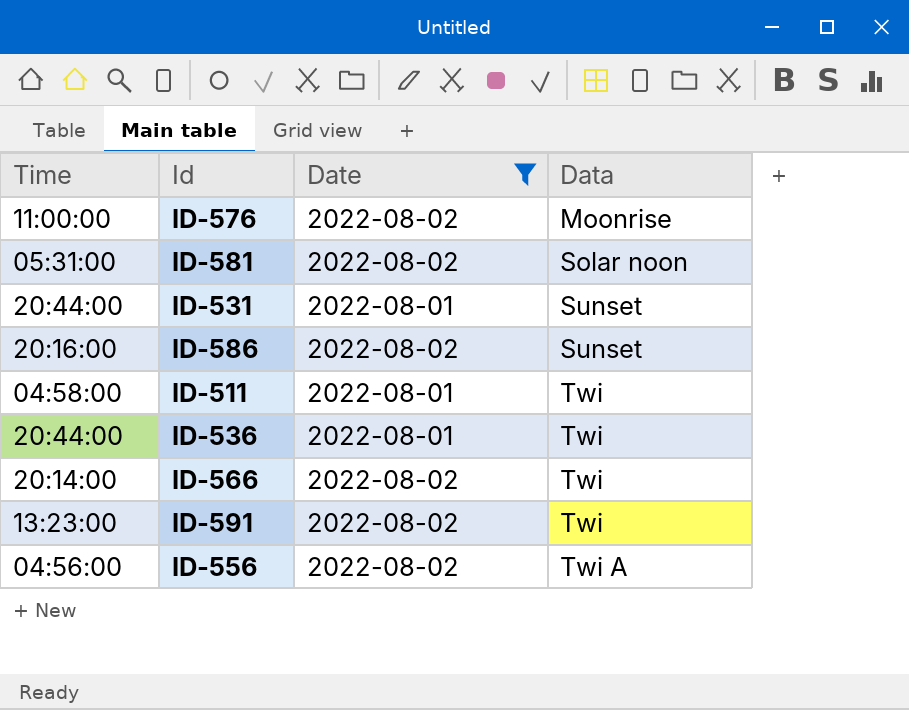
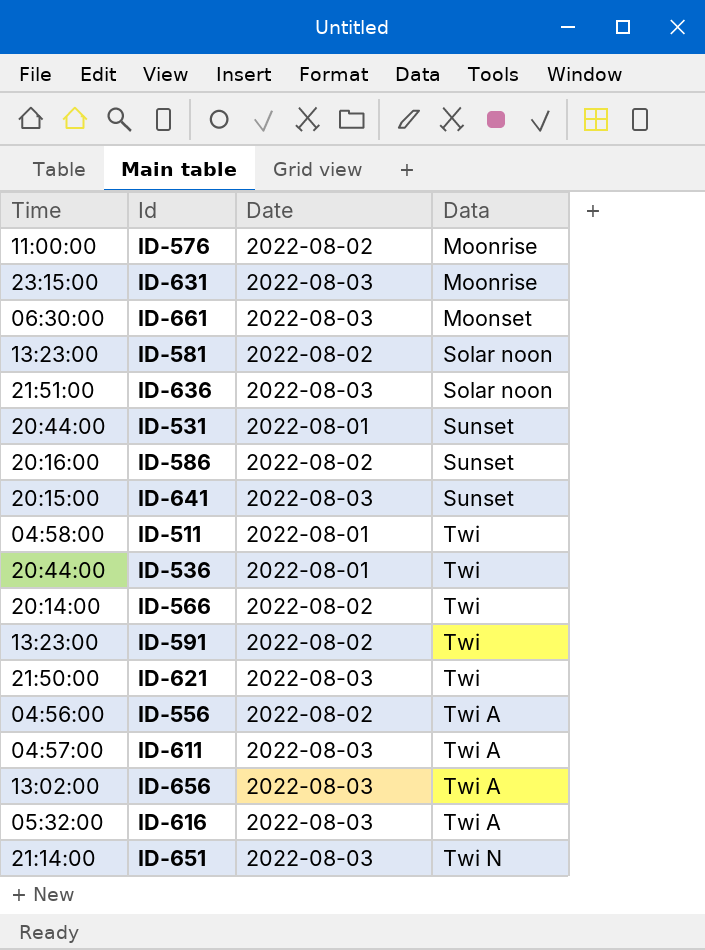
filter: Date != 2022-08-03 -> none
ID-581 | Time: 05:31:00 -> 13:23:00

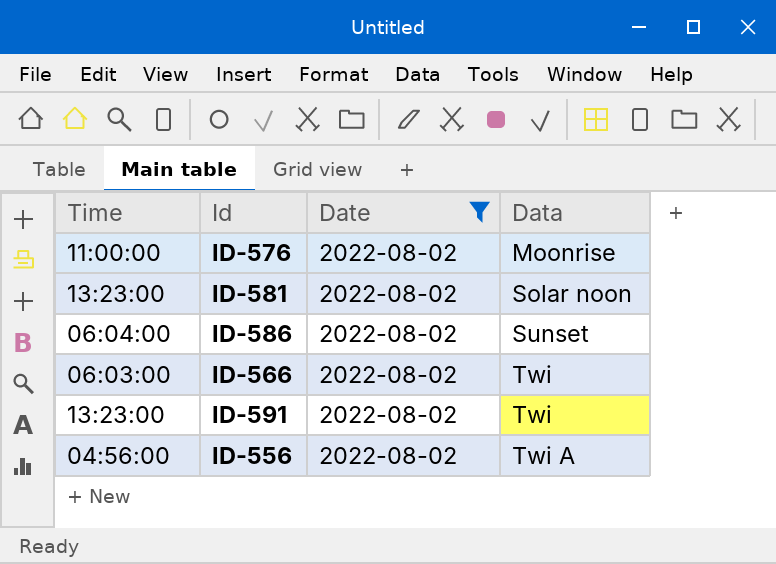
filter: none -> Date = 2022-08-02
ID-586 | Time: 20:16:00 -> 06:04:00
ID-566 | Time: 20:14:00 -> 06:03:00

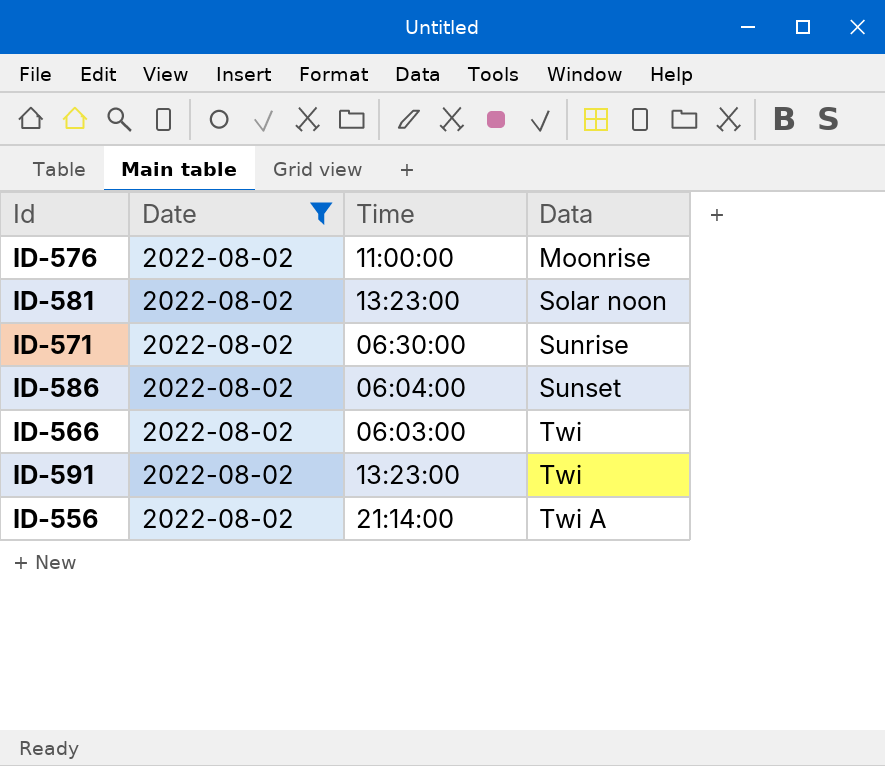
column Time | position: 1 -> 3
row ID-571: none -> 2022-08-02 | 06:30:00 | Sunrise
ID-556 | Time: 04:56:00 -> 21:14:00

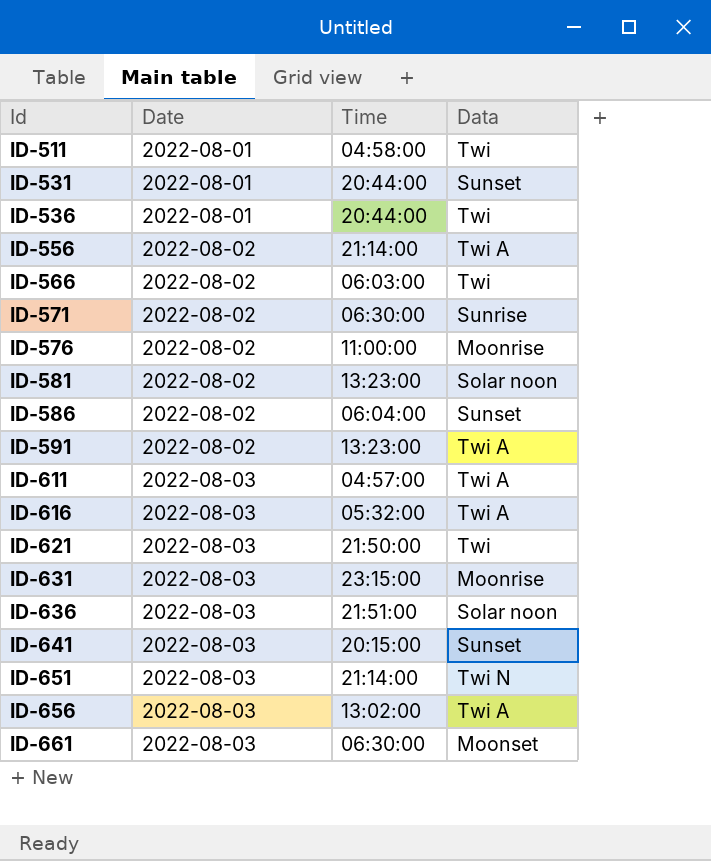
filter: Date = 2022-08-02 -> none
row order: Data ascending -> Id ascending
ID-591 | Data: Twi -> Twi A

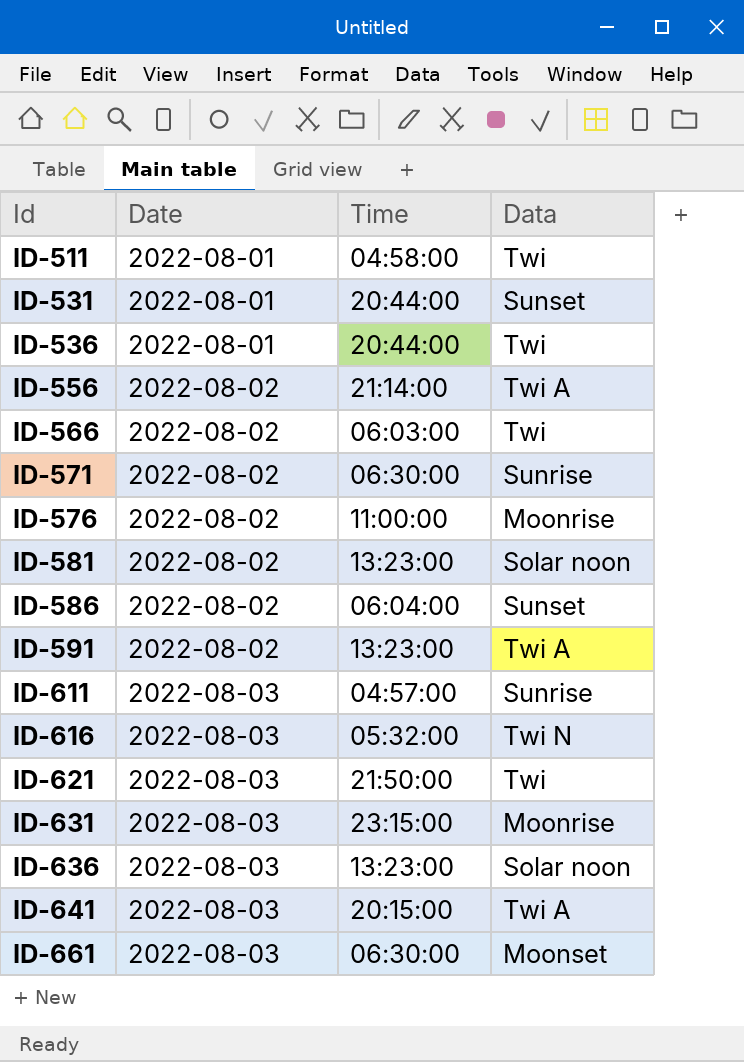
row ID-651: 2022-08-03 | 21:14:00 | Twi N -> none
row ID-656: 2022-08-03 | 13:02:00 | Twi A -> none
ID-611 | Data: Twi A -> Sunrise
ID-616 | Data: Twi A -> Twi N
ID-636 | Time: 21:51:00 -> 13:23:00
ID-641 | Data: Sunset -> Twi A

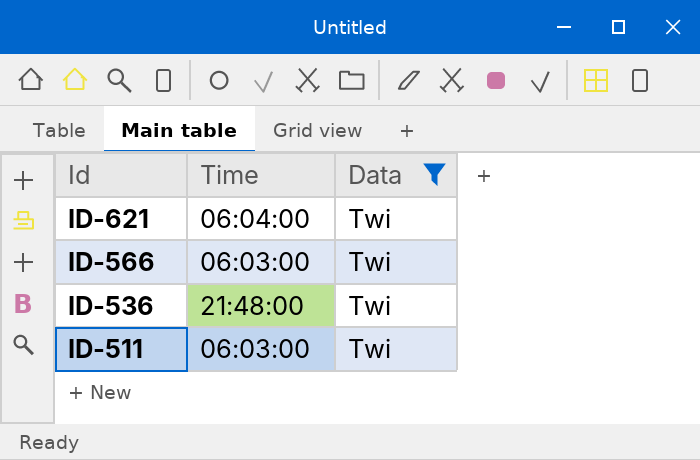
filter: none -> Data = Twi
row order: Id ascending -> Id descending
column Date | position: 2 -> none
ID-621 | Time: 21:50:00 -> 06:04:00
ID-536 | Time: 20:44:00 -> 21:48:00
ID-511 | Time: 04:58:00 -> 06:03:00

